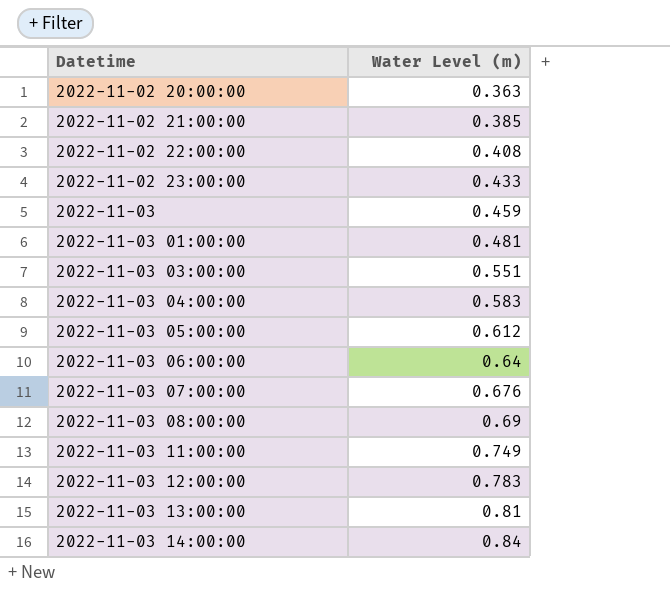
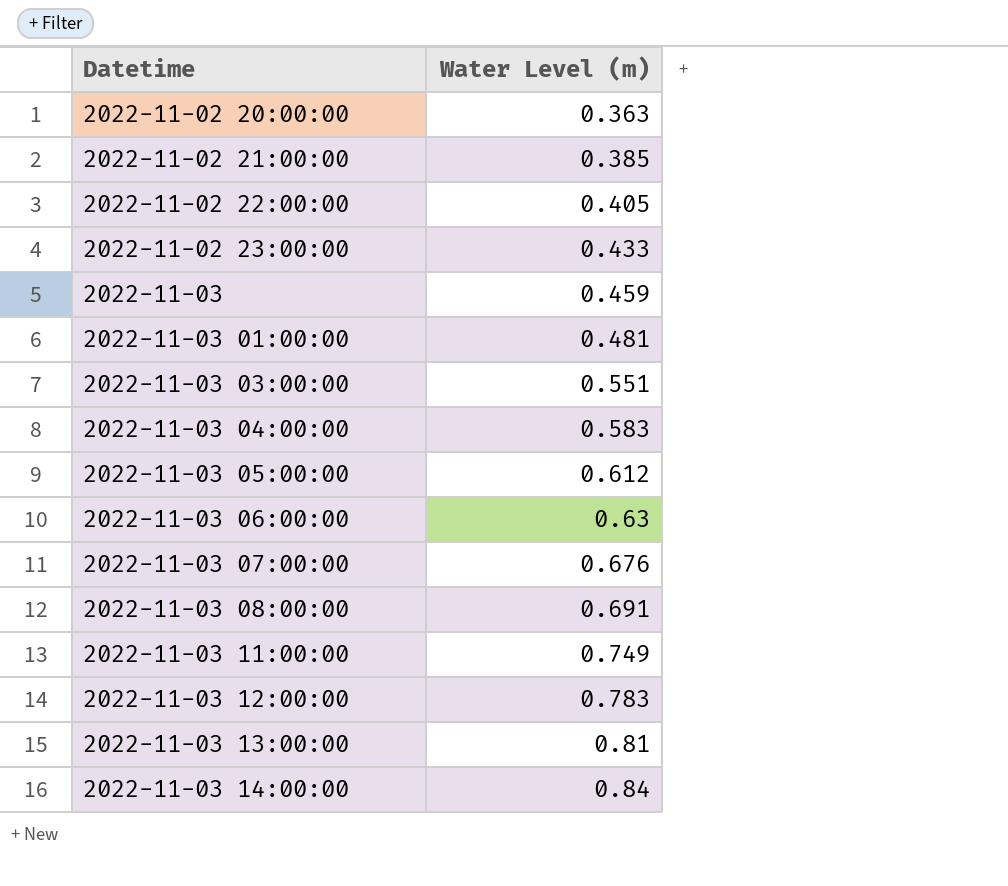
2022-11-02 22:00:00 | Water Level (m): 0.408 -> 0.405
2022-11-03 06:00:00 | Water Level (m): 0.64 -> 0.63
2022-11-03 08:00:00 | Water Level (m): 0.69 -> 0.691

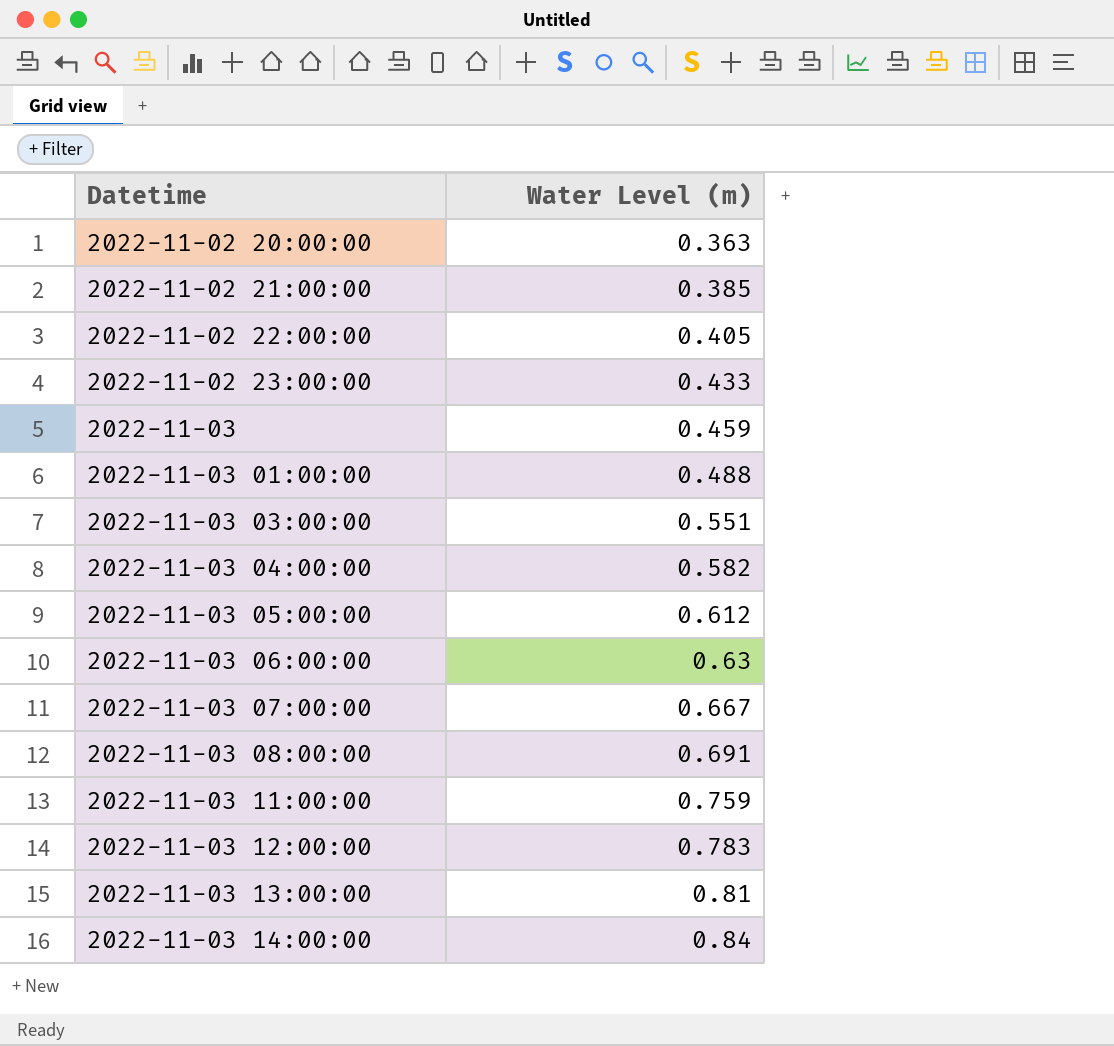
2022-11-03 01:00:00 | Water Level (m): 0.481 -> 0.488
2022-11-03 04:00:00 | Water Level (m): 0.583 -> 0.582
2022-11-03 07:00:00 | Water Level (m): 0.676 -> 0.667
2022-11-03 11:00:00 | Water Level (m): 0.749 -> 0.759

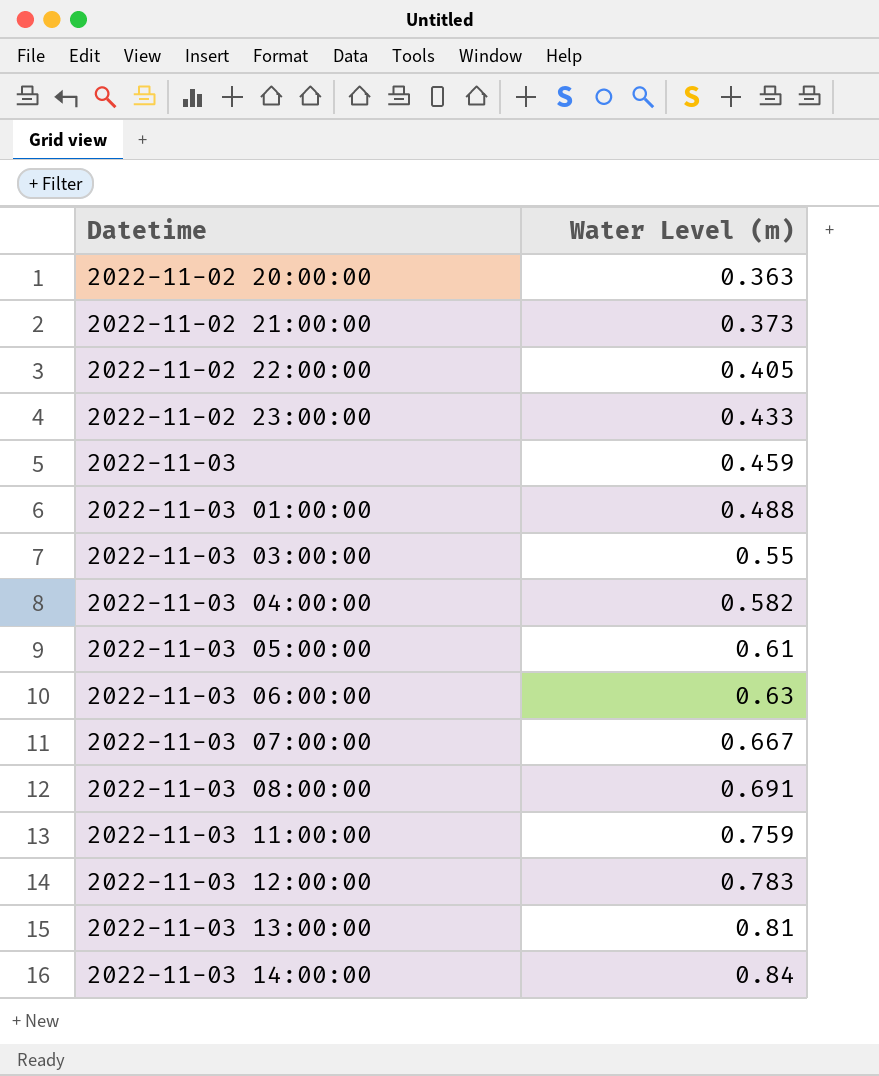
2022-11-02 21:00:00 | Water Level (m): 0.385 -> 0.373
2022-11-03 03:00:00 | Water Level (m): 0.551 -> 0.55
2022-11-03 05:00:00 | Water Level (m): 0.612 -> 0.61

